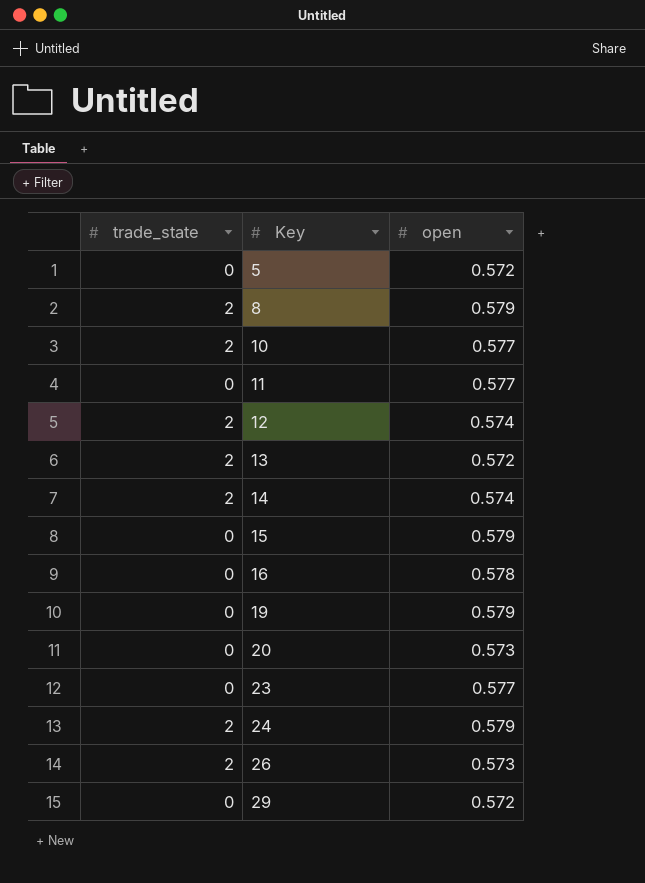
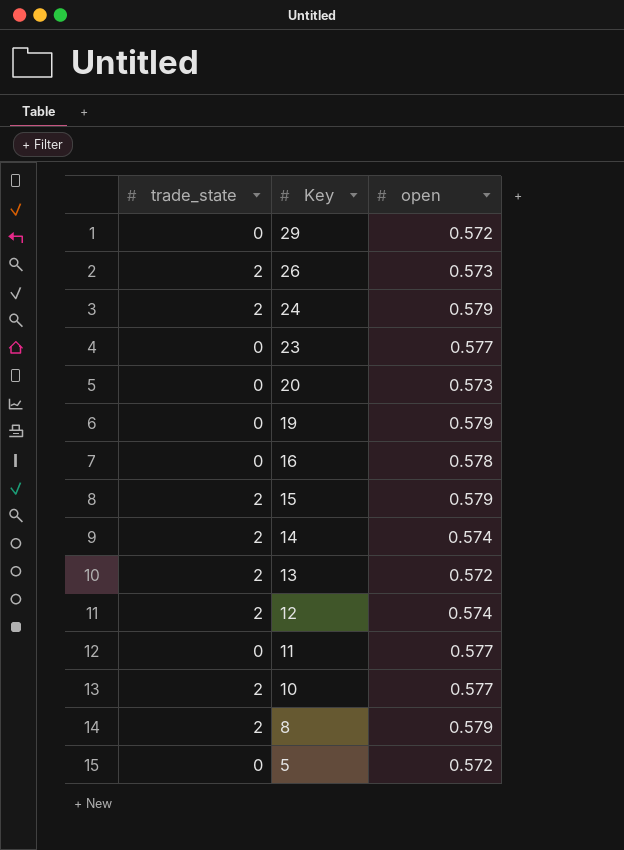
row order: Key ascending -> Key descending
15 | trade_state: 0 -> 2

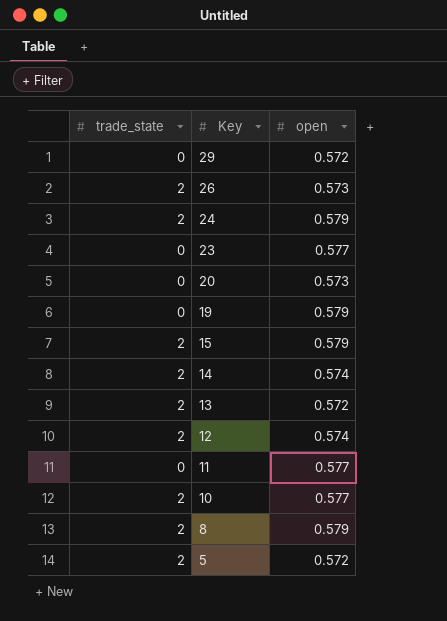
row 16: 0 | 0.578 -> none
5 | trade_state: 0 -> 2

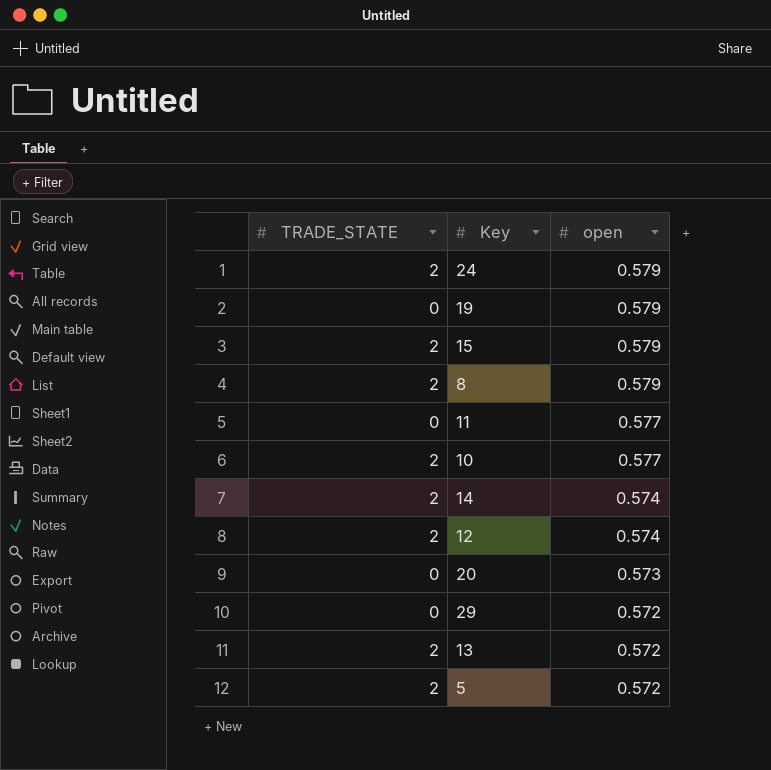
row order: Key descending -> open descending
column name: trade_state -> TRADE_STATE
row 26: 2 | 0.573 -> none
row 23: 0 | 0.577 -> none

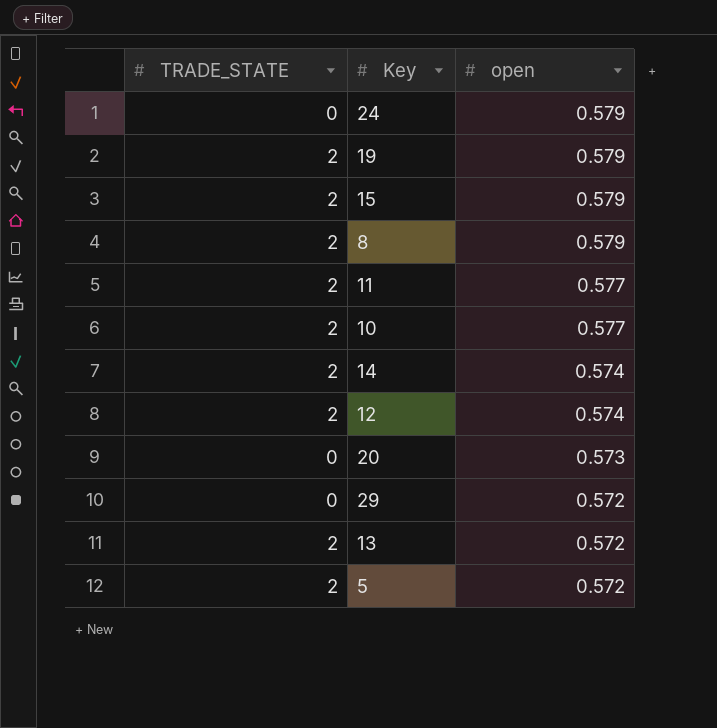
24 | TRADE_STATE: 2 -> 0
19 | TRADE_STATE: 0 -> 2
11 | TRADE_STATE: 0 -> 2

